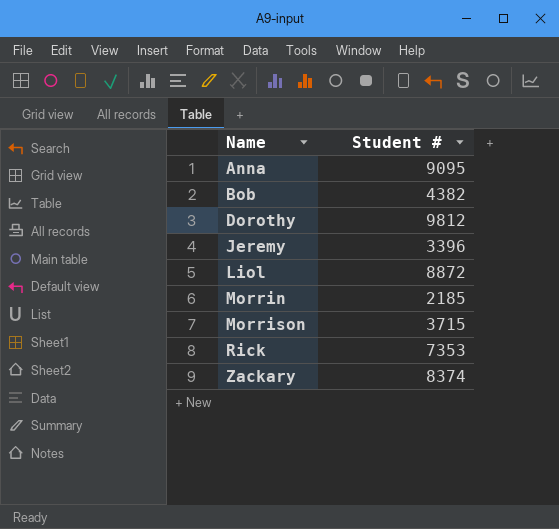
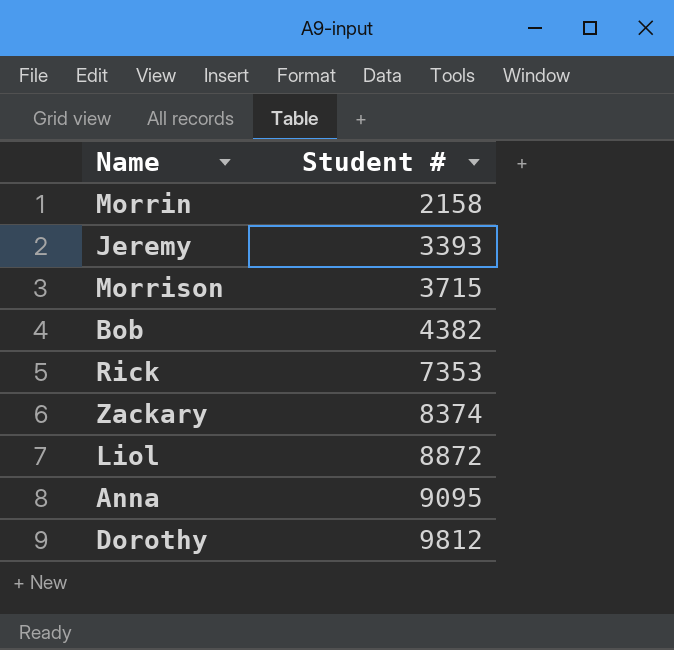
row order: Name ascending -> Student # ascending
Morrin | Student #: 2185 -> 2158
Jeremy | Student #: 3396 -> 3393

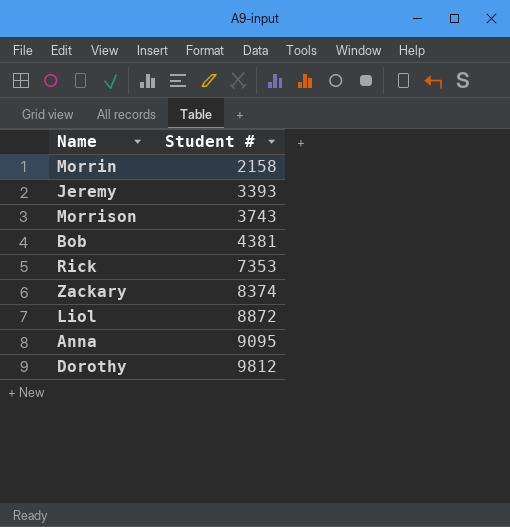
Morrison | Student #: 3715 -> 3743
Bob | Student #: 4382 -> 4381

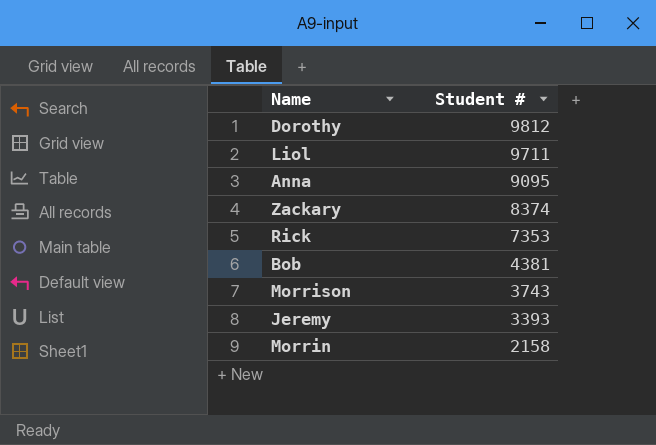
row order: Student # ascending -> Student # descending
Liol | Student #: 8872 -> 9711

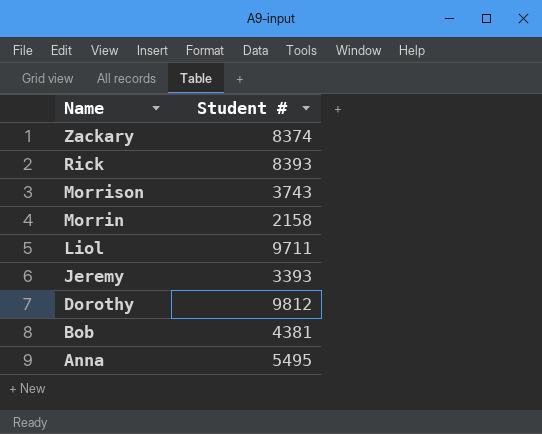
row order: Student # descending -> Name descending
Rick | Student #: 7353 -> 8393
Anna | Student #: 9095 -> 5495

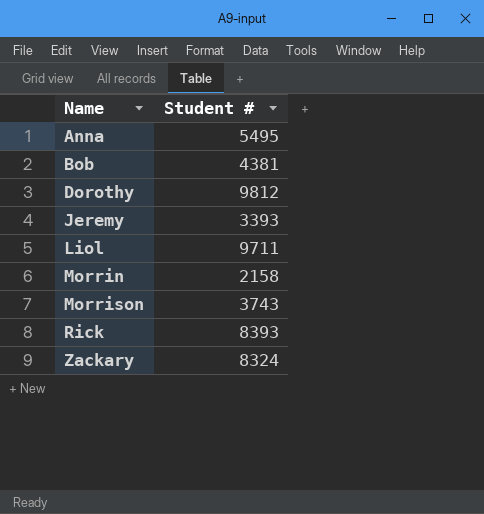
row order: Name descending -> Name ascending
Zackary | Student #: 8374 -> 8324

